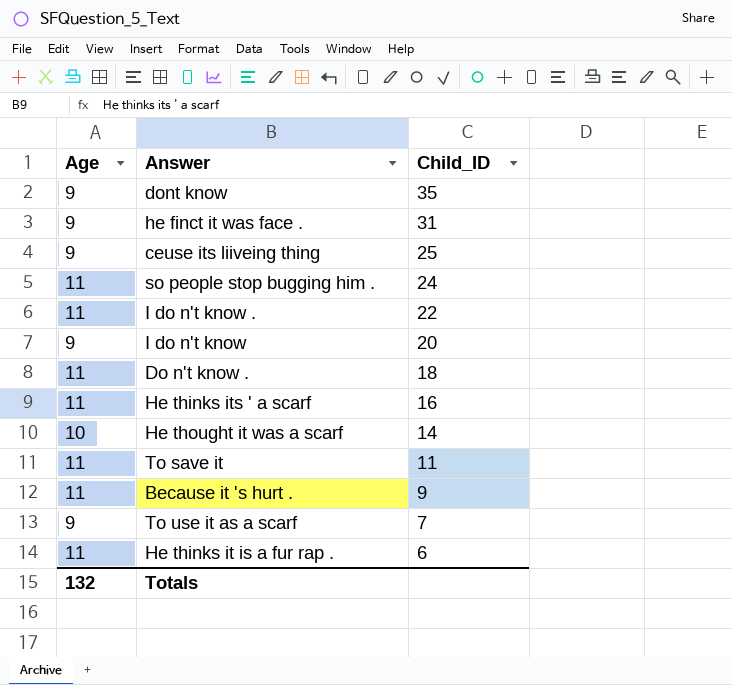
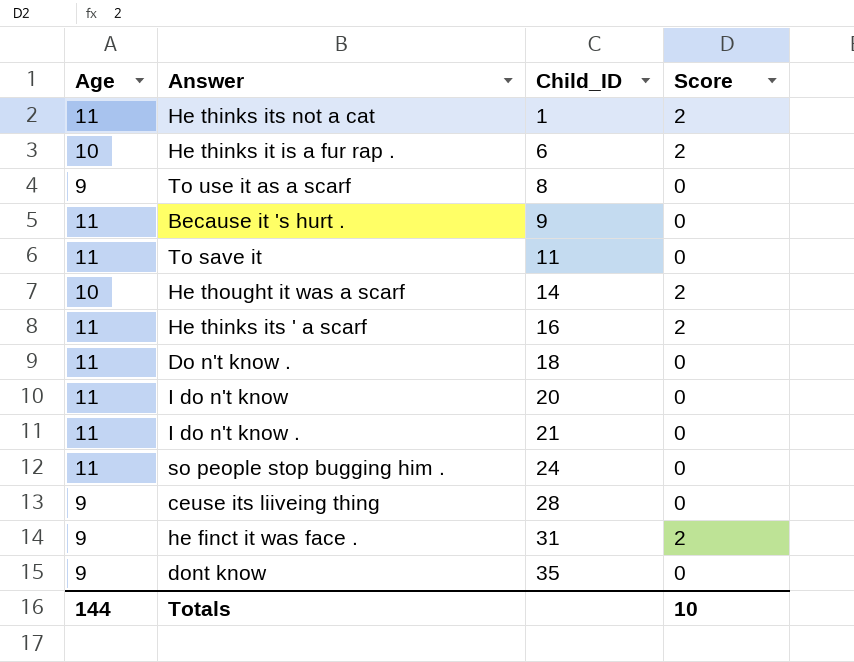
row order: Child_ID descending -> Child_ID ascending
column Score | position: none -> 4
row He thinks its not a cat: none -> 11 | 1 | 2
He thinks it is a fur rap . | Age: 11 -> 10
To use it as a scarf | Child_ID: 7 -> 8
I do n't know | Age: 9 -> 11
I do n't know . | Child_ID: 22 -> 21
ceuse its liiveing thing | Child_ID: 25 -> 28
Totals | Age: 132 -> 144

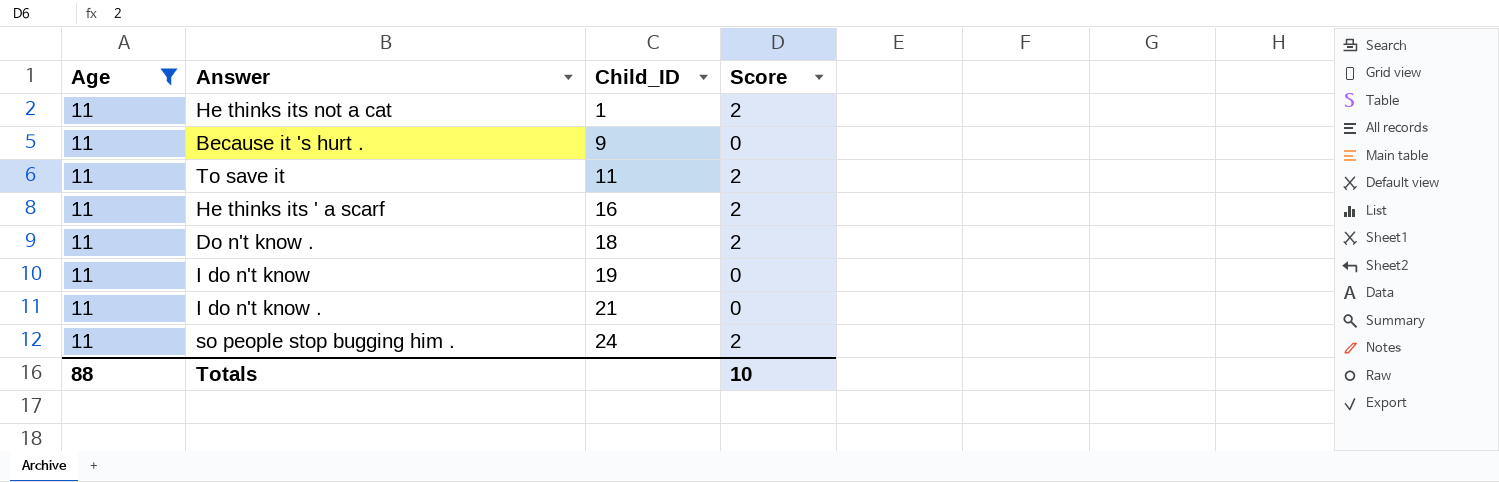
filter: none -> Age = 11
To save it | Score: 0 -> 2
Do n't know . | Score: 0 -> 2
I do n't know | Child_ID: 20 -> 19
so people stop bugging him . | Score: 0 -> 2
Totals | Age: 144 -> 88

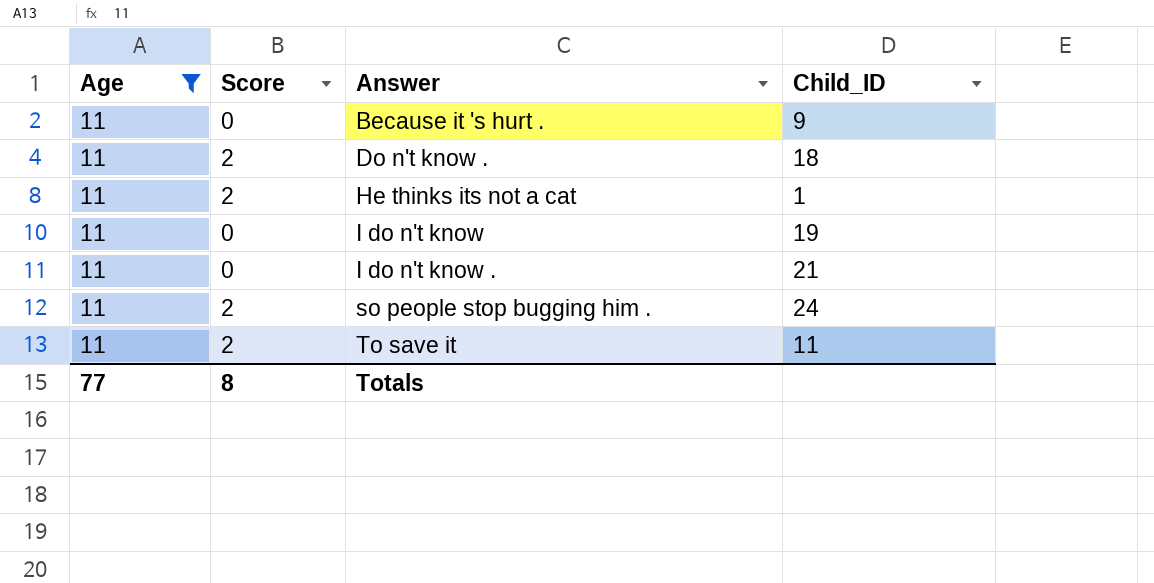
row order: Child_ID ascending -> Answer ascending
column Score | position: 4 -> 2
row He thinks its ' a scarf: 11 | 16 | 2 -> none
Totals | Age: 88 -> 77
Totals | Score: 10 -> 8

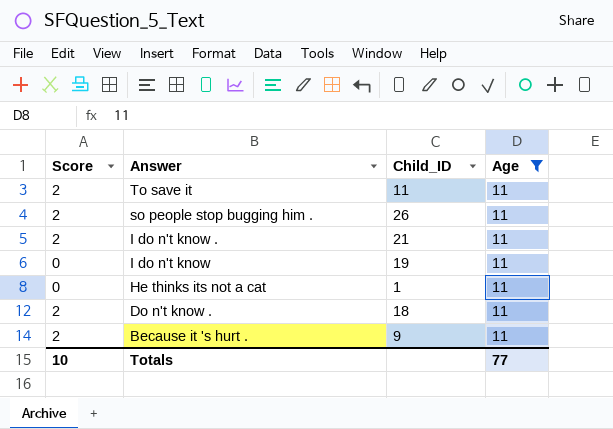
row order: Answer ascending -> Answer descending
column Age | position: 1 -> 4
so people stop bugging him . | Child_ID: 24 -> 26
I do n't know . | Score: 0 -> 2
He thinks its not a cat | Score: 2 -> 0
Because it 's hurt . | Score: 0 -> 2
Totals | Score: 8 -> 10

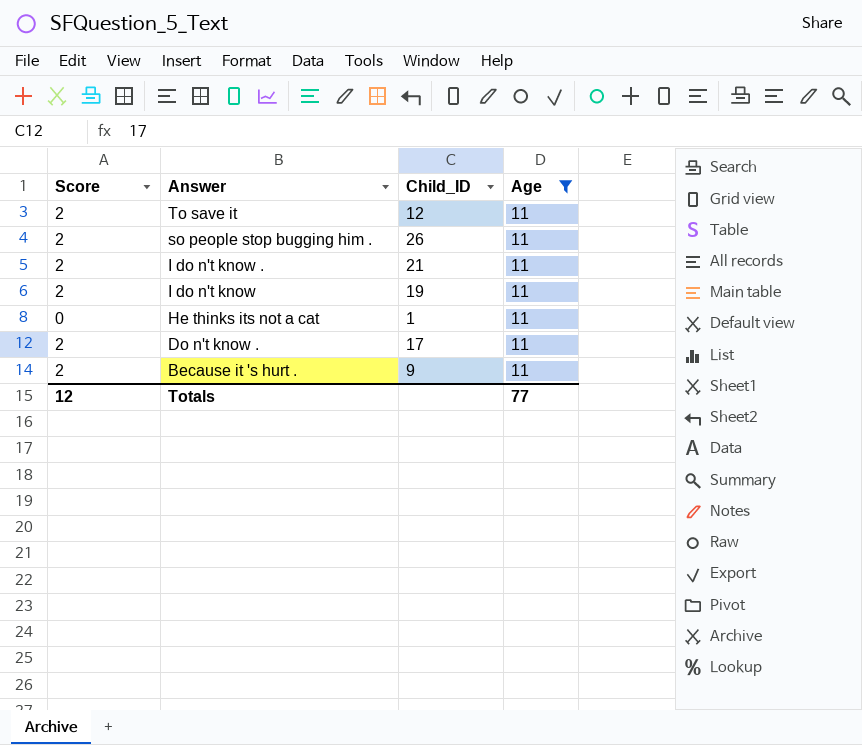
To save it | Child_ID: 11 -> 12
I do n't know | Score: 0 -> 2
Do n't know . | Child_ID: 18 -> 17
Totals | Score: 10 -> 12

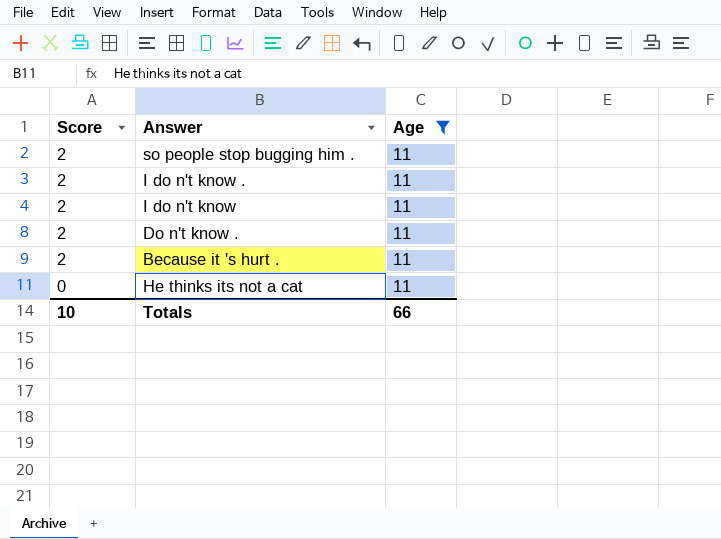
row order: Answer descending -> Score descending
column Child_ID | position: 3 -> none
row To save it: 2 | 12 | 11 -> none
Totals | Score: 12 -> 10
Totals | Age: 77 -> 66

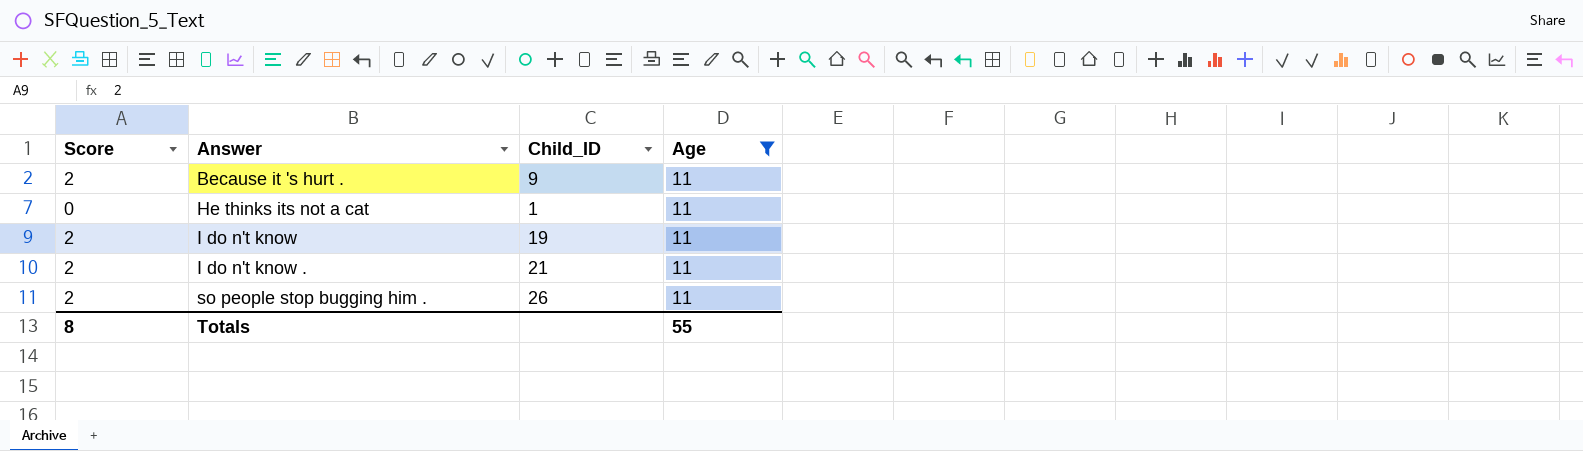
row order: Score descending -> Answer ascending
column Child_ID | position: none -> 3
row Do n't know .: 2 | 11 -> none
Totals | Score: 10 -> 8
Totals | Age: 66 -> 55

